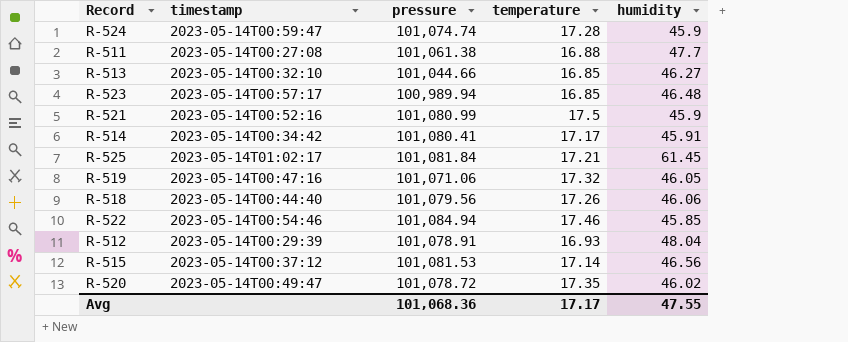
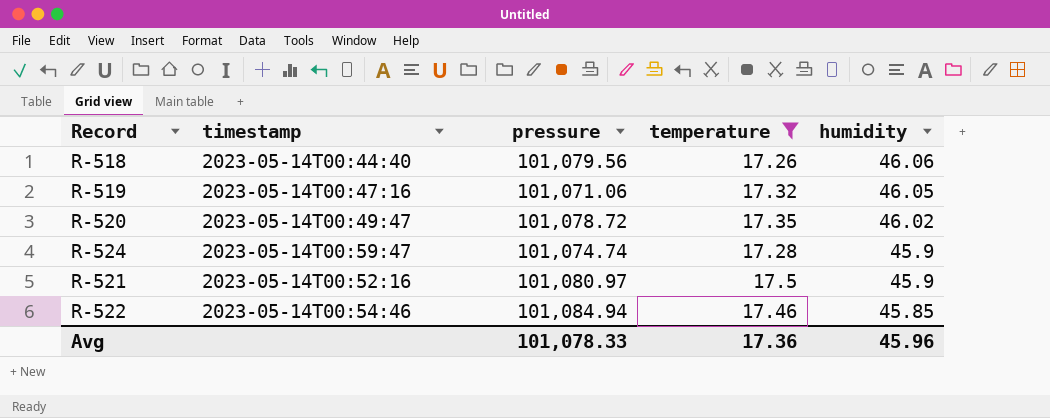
filter: none -> temperature >= 17.26
row order: none -> humidity descending
R-521 | pressure: 101,080.99 -> 101,080.97
Avg | pressure: 101,068.36 -> 101,078.33
Avg | temperature: 17.17 -> 17.36
Avg | humidity: 47.55 -> 45.96

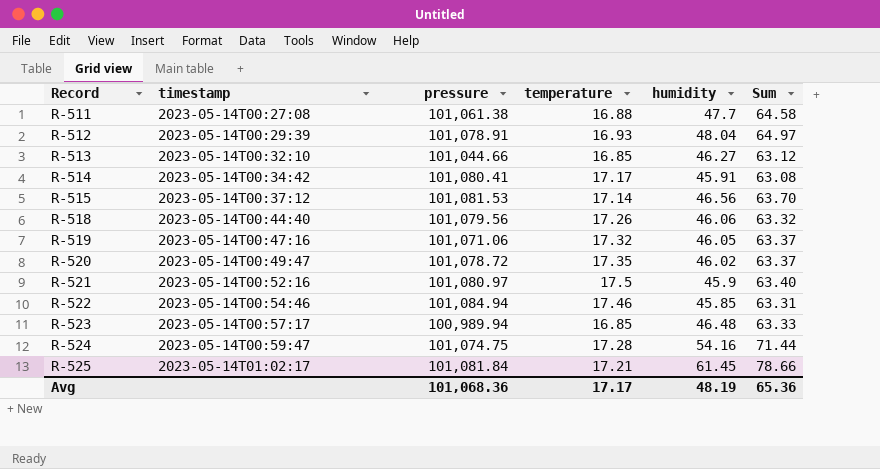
filter: temperature >= 17.26 -> none
row order: humidity descending -> Record ascending
column Sum | formula: none -> [temperature] + [humidity]
R-524 | pressure: 101,074.74 -> 101,074.75
R-524 | humidity: 45.9 -> 54.16
Avg | pressure: 101,078.33 -> 101,068.36
Avg | temperature: 17.36 -> 17.17
Avg | humidity: 45.96 -> 48.19

